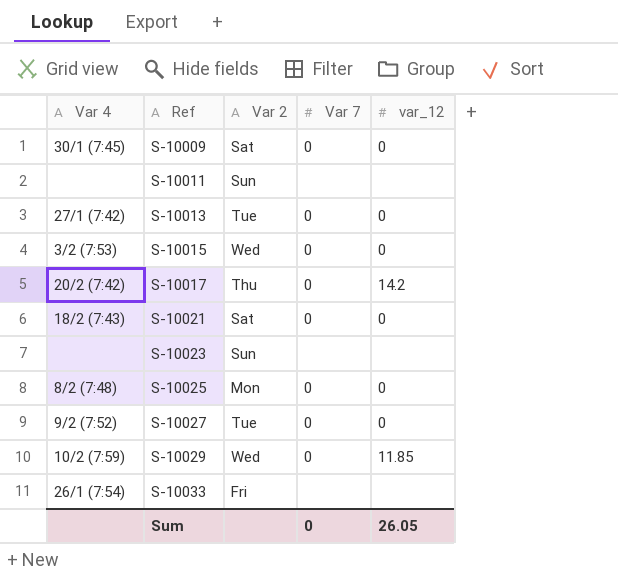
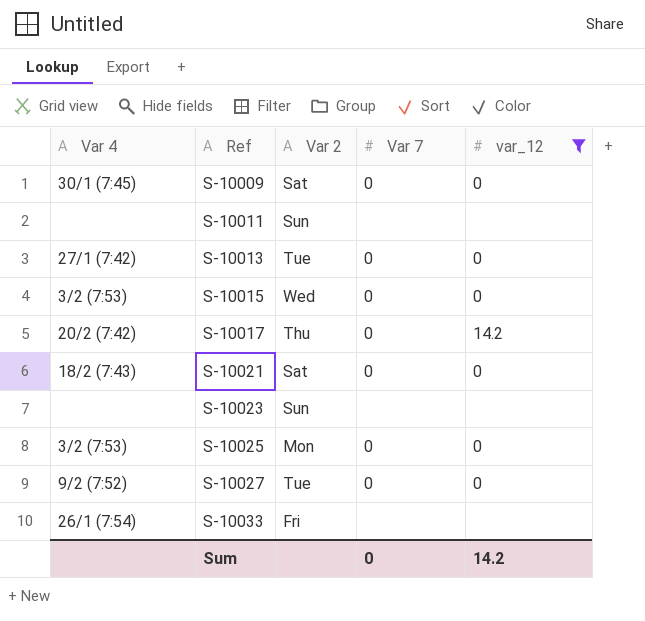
filter: none -> var_12 != 11.85
S-10025 | Var 4: 8/2 (7:48) -> 3/2 (7:53)
Sum | var_12: 26.05 -> 14.2

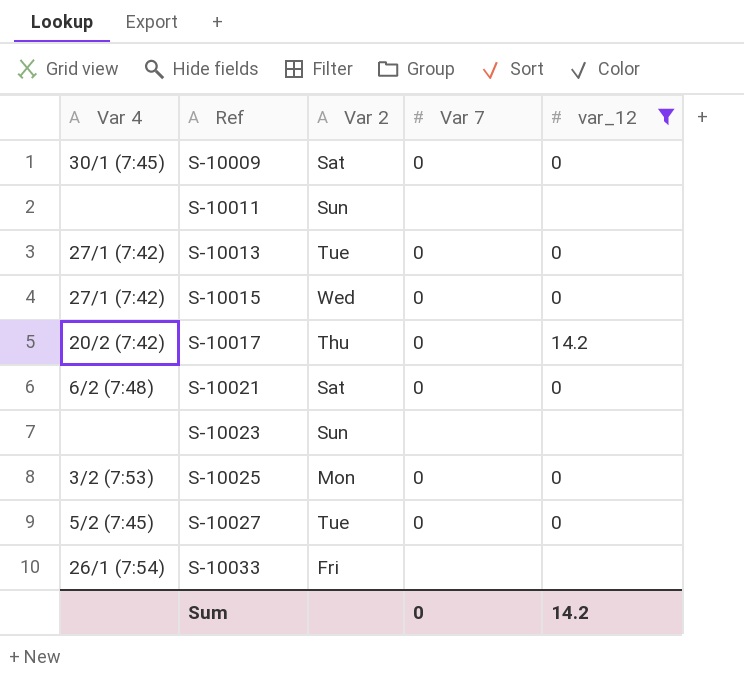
S-10015 | Var 4: 3/2 (7:53) -> 27/1 (7:42)
S-10021 | Var 4: 18/2 (7:43) -> 6/2 (7:48)
S-10027 | Var 4: 9/2 (7:52) -> 5/2 (7:45)

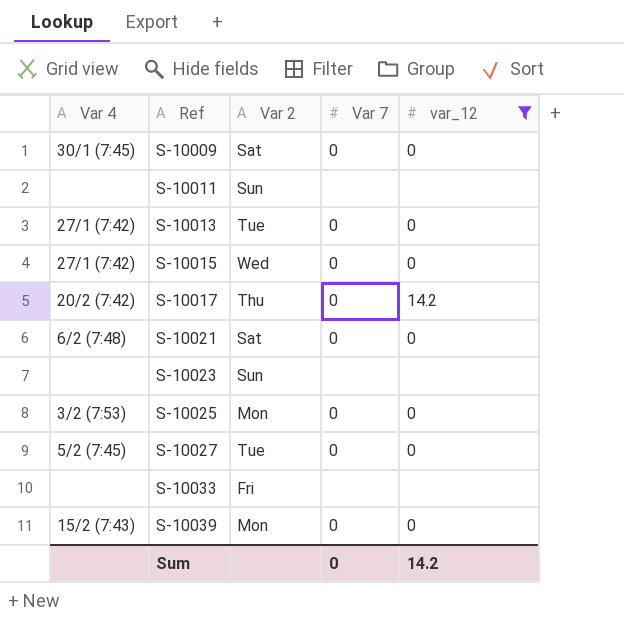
S-10033 | Var 4: 26/1 (7:54) -> none
row S-10039: none -> 15/2 (7:43) | Mon | 0 | 0

